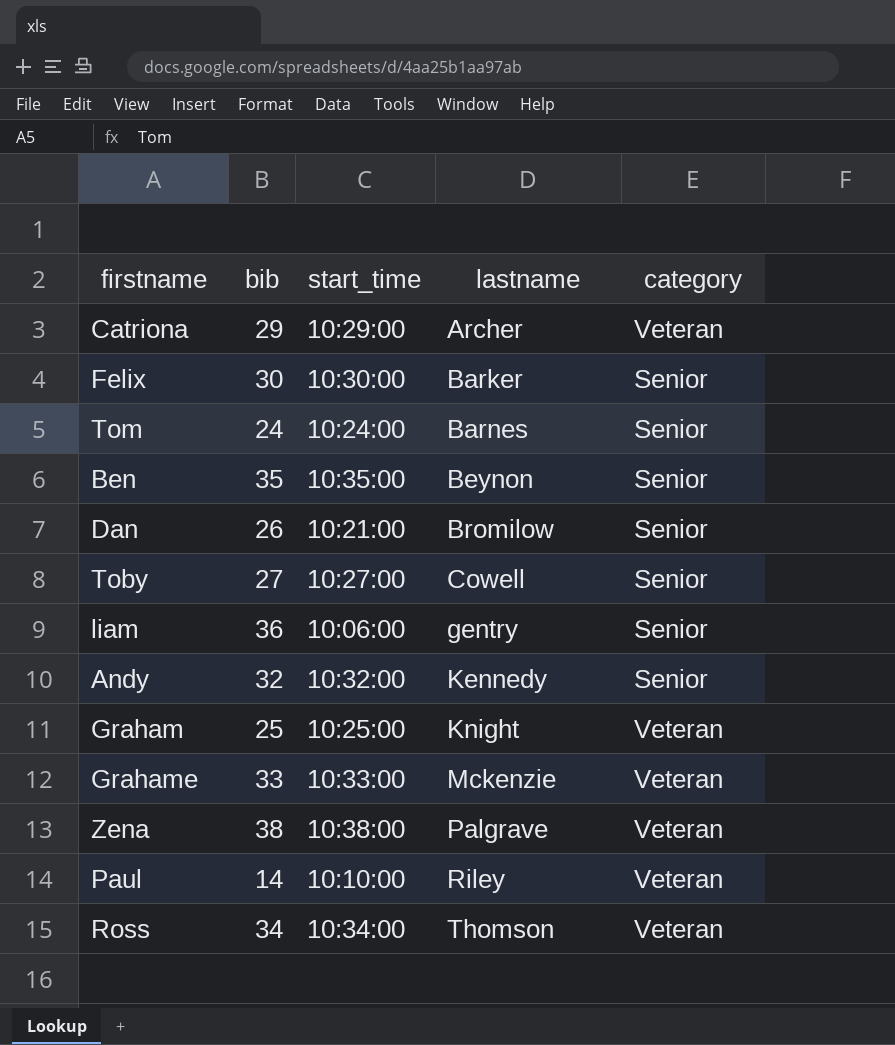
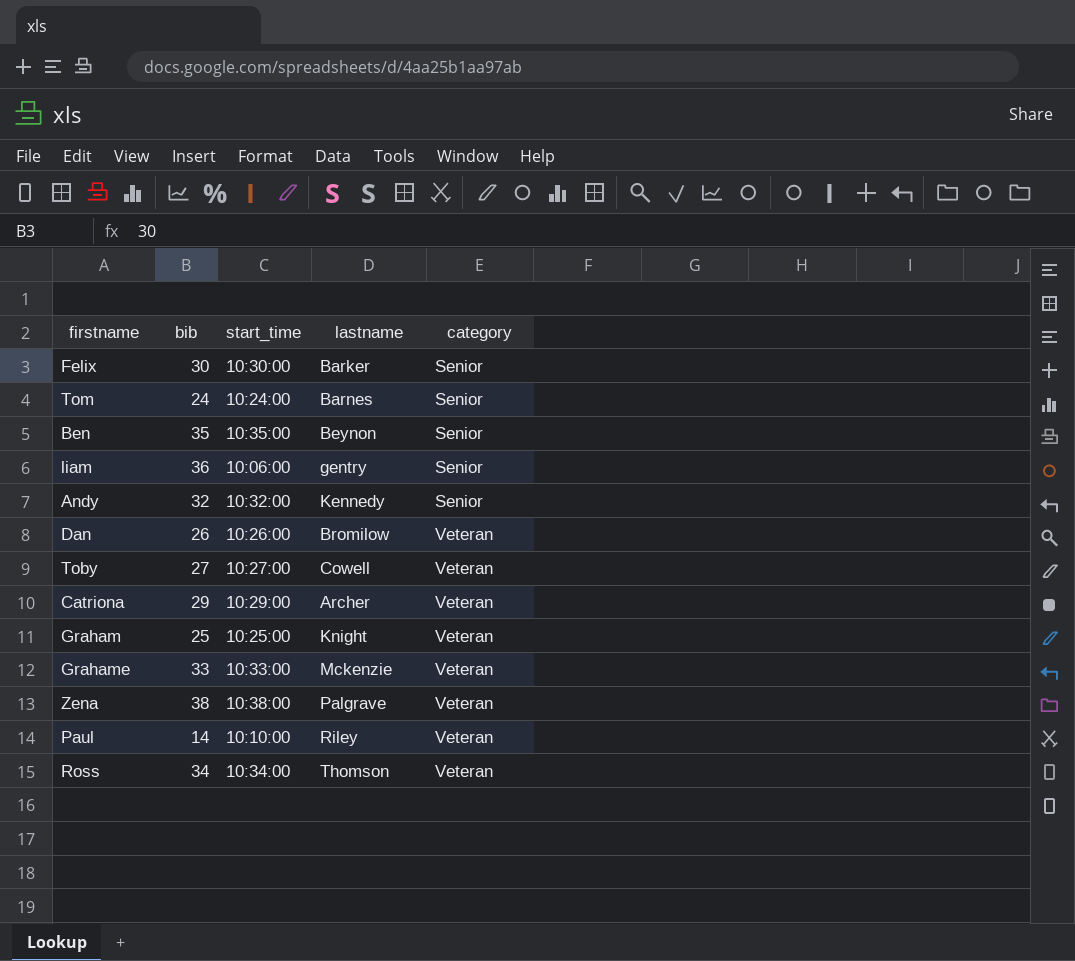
row order: lastname ascending -> category ascending
Dan | start_time: 10:21:00 -> 10:26:00
Dan | category: Senior -> Veteran
Toby | category: Senior -> Veteran

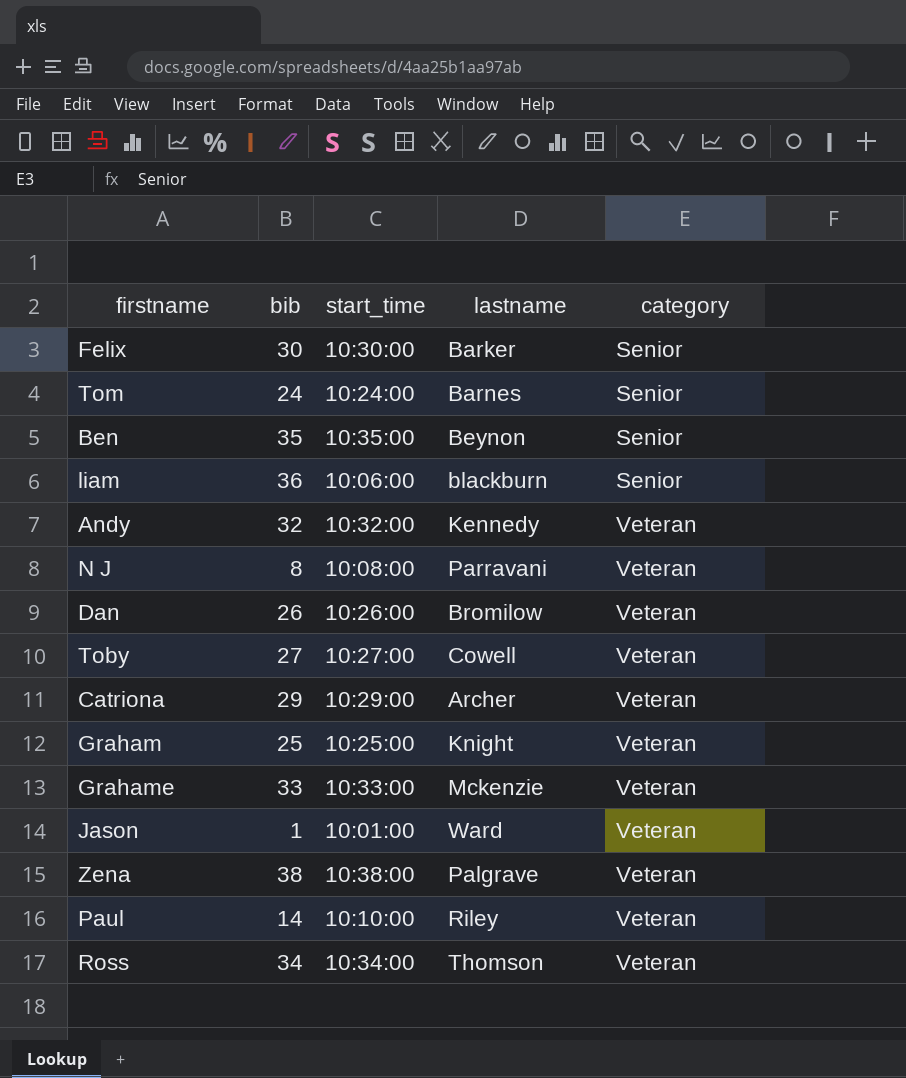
liam | lastname: gentry -> blackburn
Andy | category: Senior -> Veteran
row N J: none -> 8 | 10:08:00 | Parravani | Veteran
row Jason: none -> 1 | 10:01:00 | Ward | Veteran

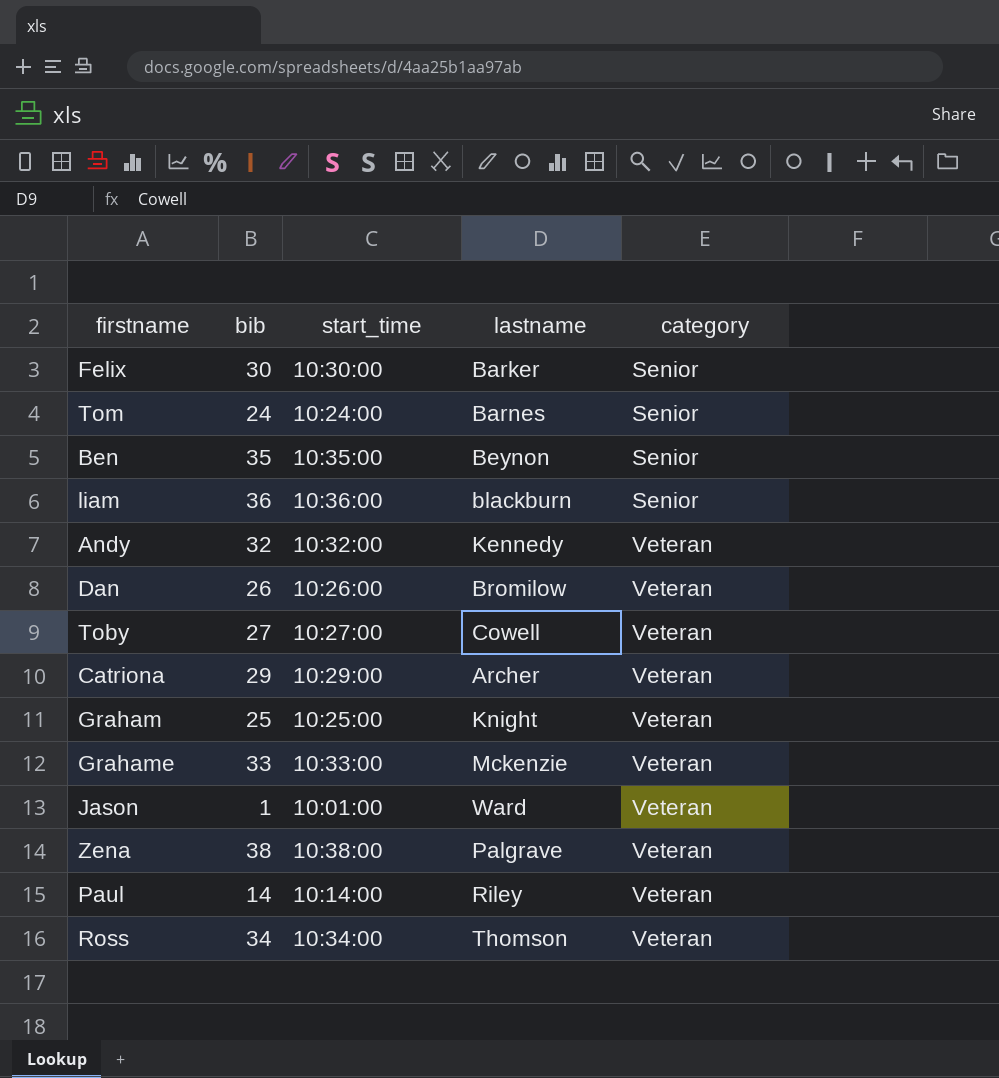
row N J: 8 | 10:08:00 | Parravani | Veteran -> none
liam | start_time: 10:06:00 -> 10:36:00
Paul | start_time: 10:10:00 -> 10:14:00

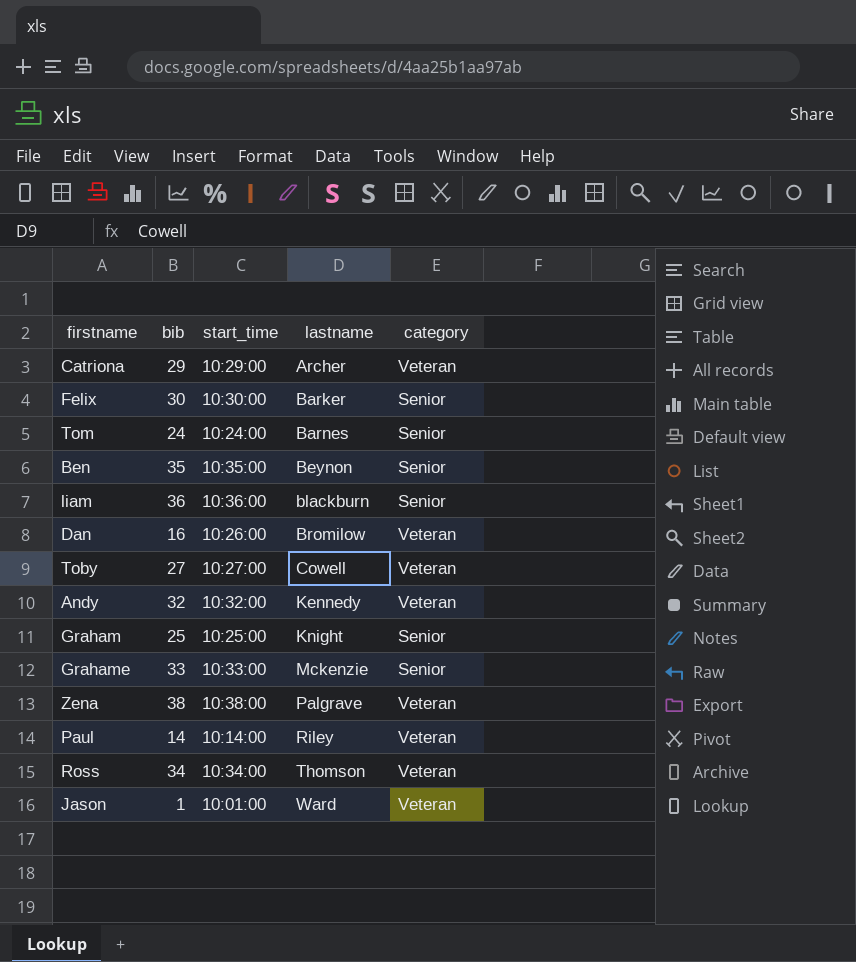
row order: category ascending -> lastname ascending
Dan | bib: 26 -> 16
Graham | category: Veteran -> Senior
Grahame | category: Veteran -> Senior

